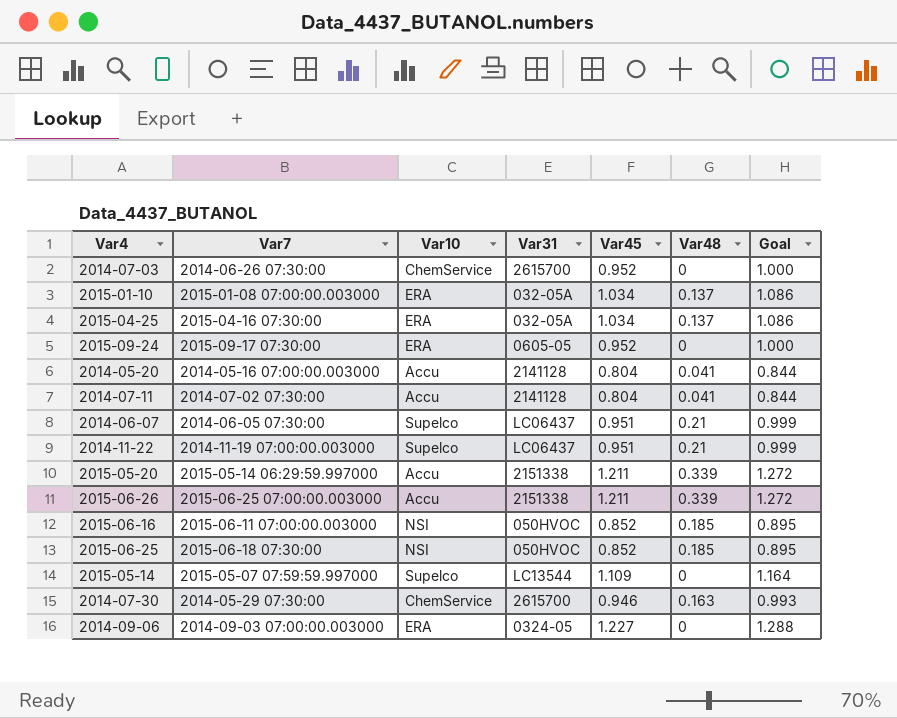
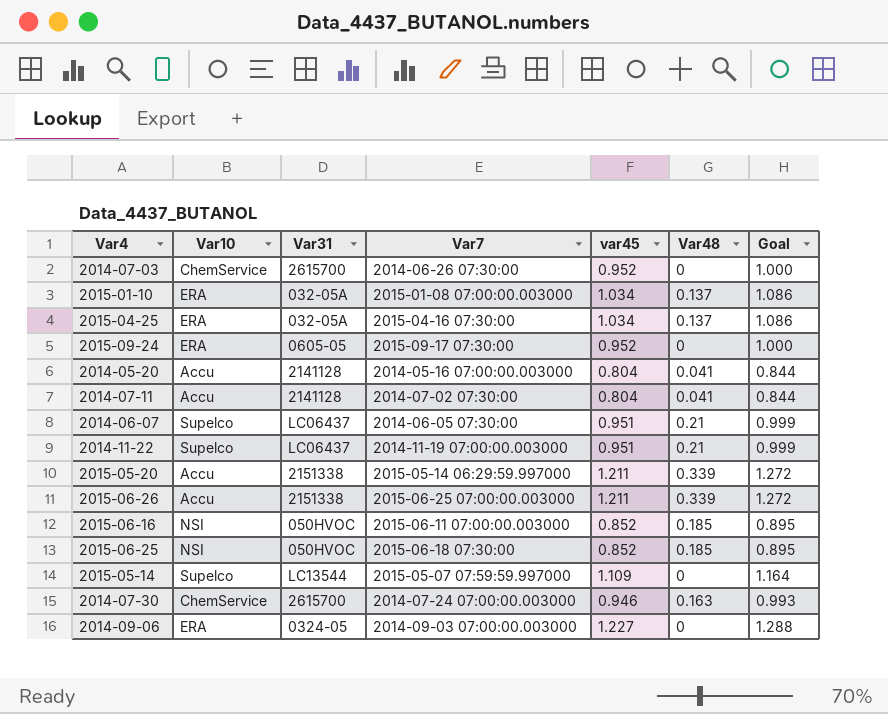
column Var7 | position: 2 -> 4
column name: Var45 -> var45
2014-07-30 | Var7: 2014-05-29 07:30:00 -> 2014-07-24 07:00:00.003000

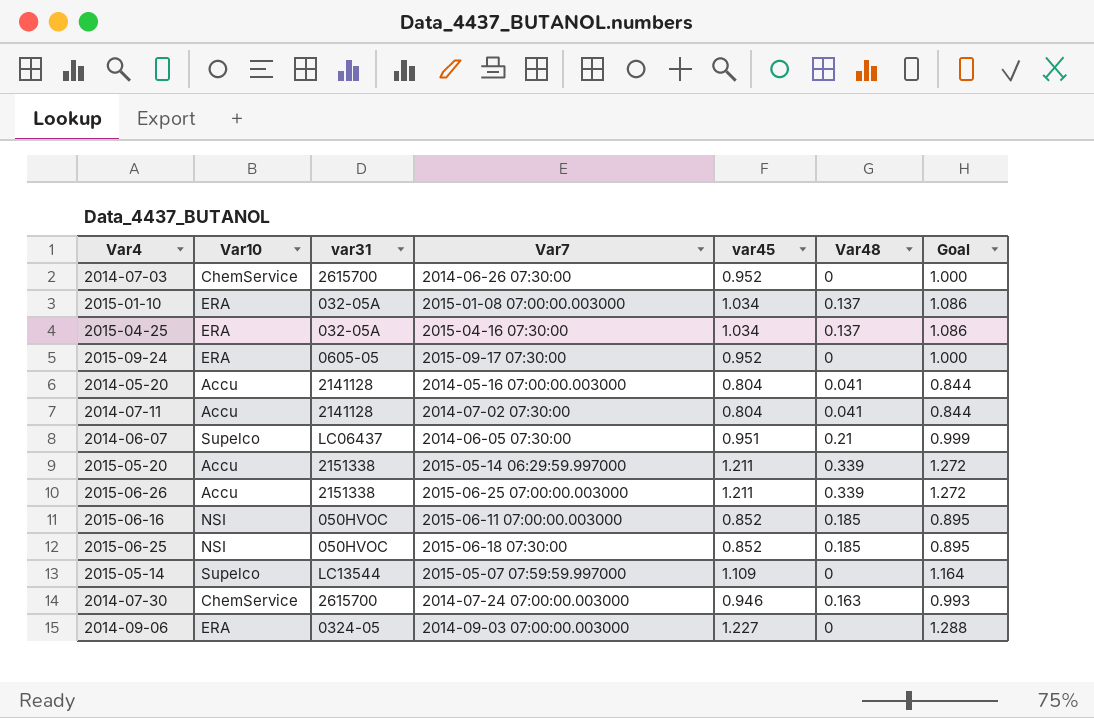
column name: Var31 -> var31
row 2014-11-22: Supelco | LC06437 | 2014-11-19 07:00:00.003000 | 0.951 | 0.21 | 0.999 -> none

